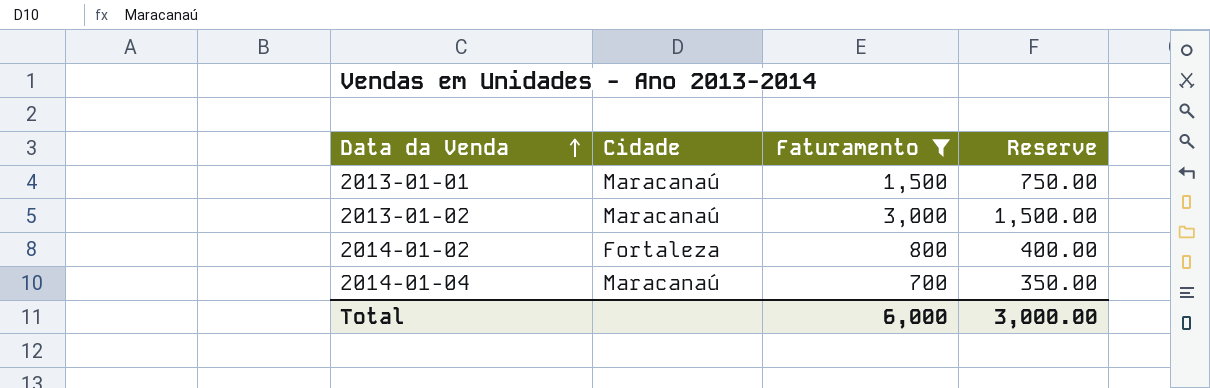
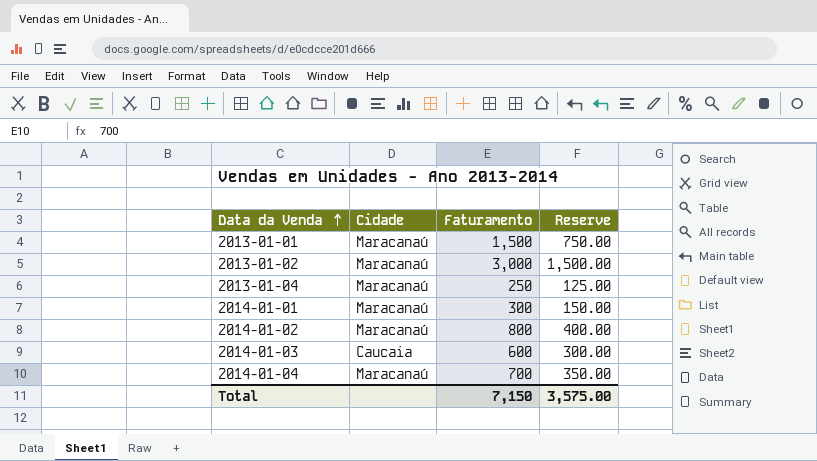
filter: Faturamento >= 700 -> none
2014-01-02 | Cidade: Fortaleza -> Maracanaú
Total | Faturamento: 6,000 -> 7,150
Total | Reserve: 3,000.00 -> 3,575.00

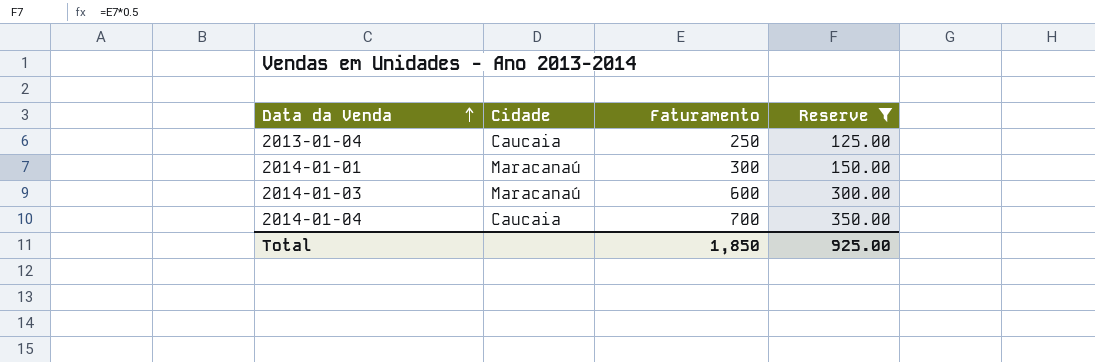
filter: none -> Reserve <= 350.00
2013-01-04 | Cidade: Maracanaú -> Caucaia
2014-01-03 | Cidade: Caucaia -> Maracanaú
2014-01-04 | Cidade: Maracanaú -> Caucaia
Total | Faturamento: 7,150 -> 1,850
Total | Reserve: 3,575.00 -> 925.00

